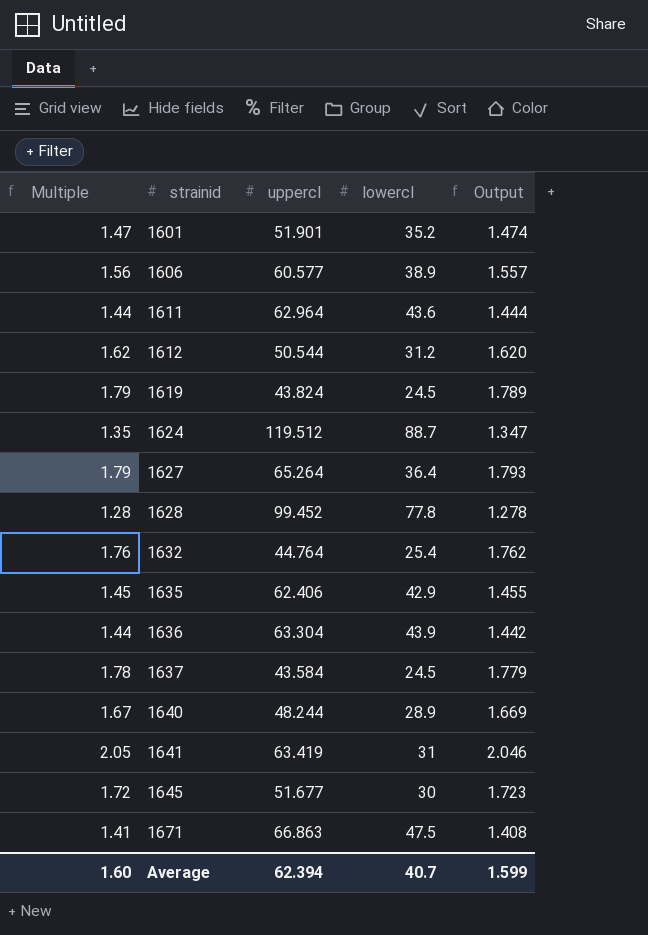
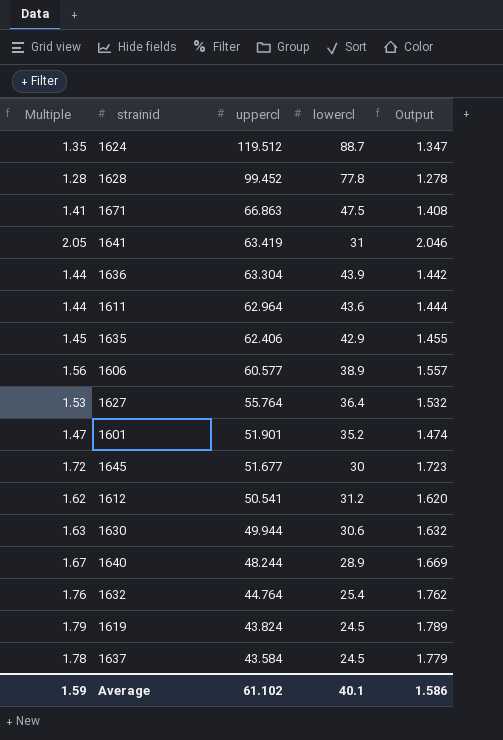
row order: strainid ascending -> uppercl descending
1627 | Multiple: 1.79 -> 1.53
1627 | uppercl: 65.264 -> 55.764
1627 | Output: 1.793 -> 1.532
1612 | uppercl: 50.544 -> 50.541
row 1630: none -> 1.63 | 49.944 | 30.6 | 1.632
Average | Multiple: 1.60 -> 1.59
Average | uppercl: 62.394 -> 61.102
Average | lowercl: 40.7 -> 40.1
Average | Output: 1.599 -> 1.586

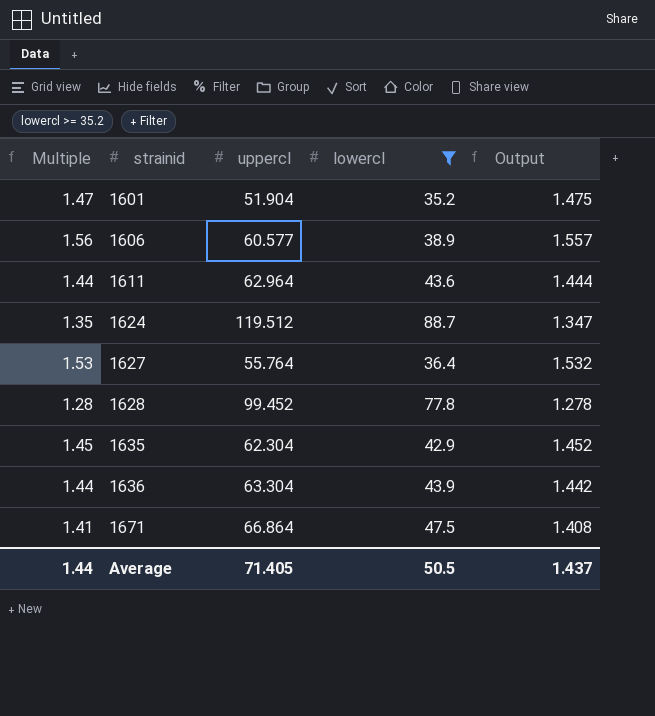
filter: none -> lowercl >= 35.2
row order: uppercl descending -> strainid ascending
1601 | uppercl: 51.901 -> 51.904
1601 | Output: 1.474 -> 1.475
1635 | uppercl: 62.406 -> 62.304
1635 | Output: 1.455 -> 1.452
1671 | uppercl: 66.863 -> 66.864
Average | Multiple: 1.59 -> 1.44
Average | uppercl: 61.102 -> 71.405
Average | lowercl: 40.1 -> 50.5
Average | Output: 1.586 -> 1.437

